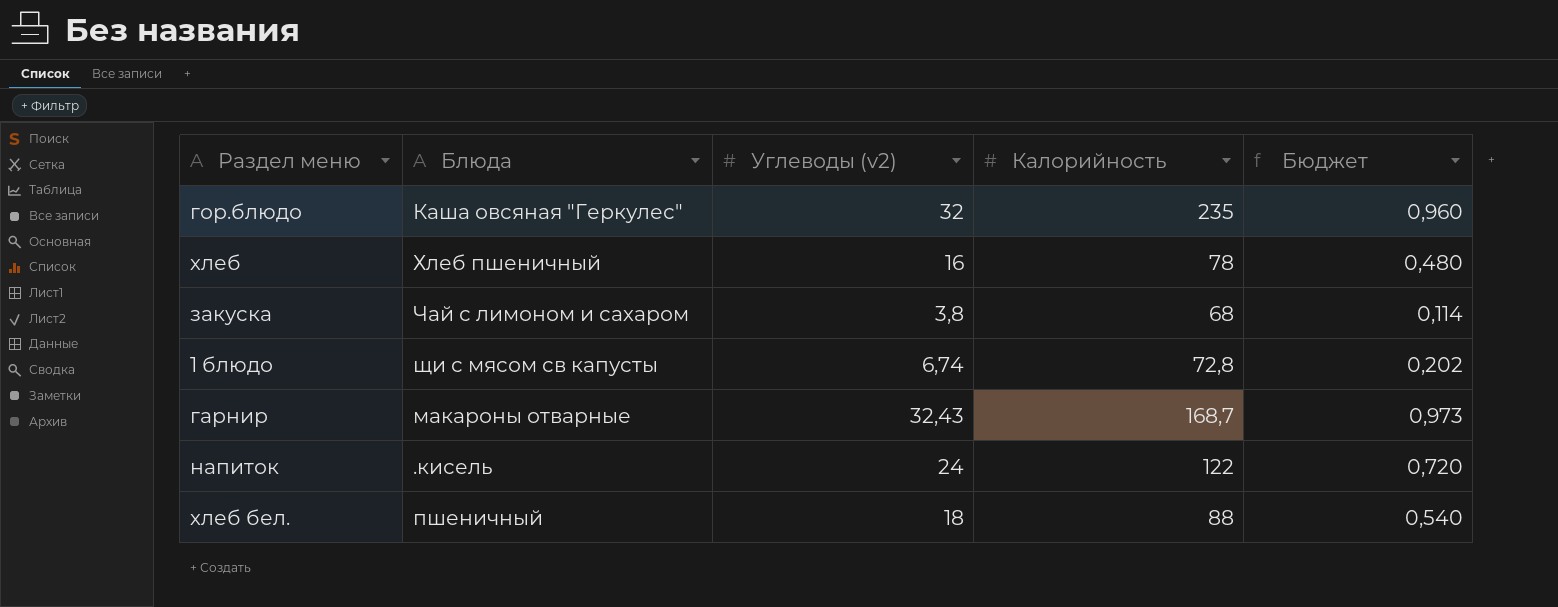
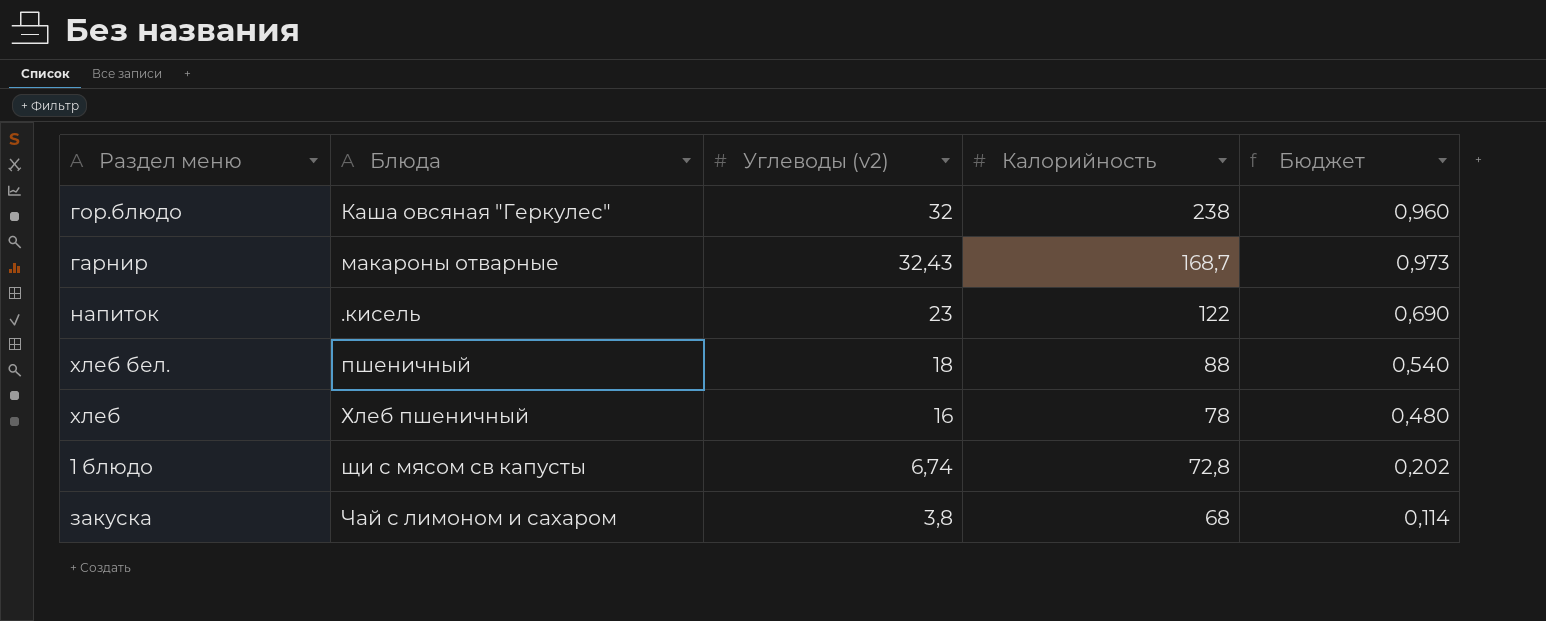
row order: none -> Калорийность descending
гор.блюдо | Калорийность: 235 -> 238
напиток | Углеводы (v2): 24 -> 23
напиток | Бюджет: 0,720 -> 0,690

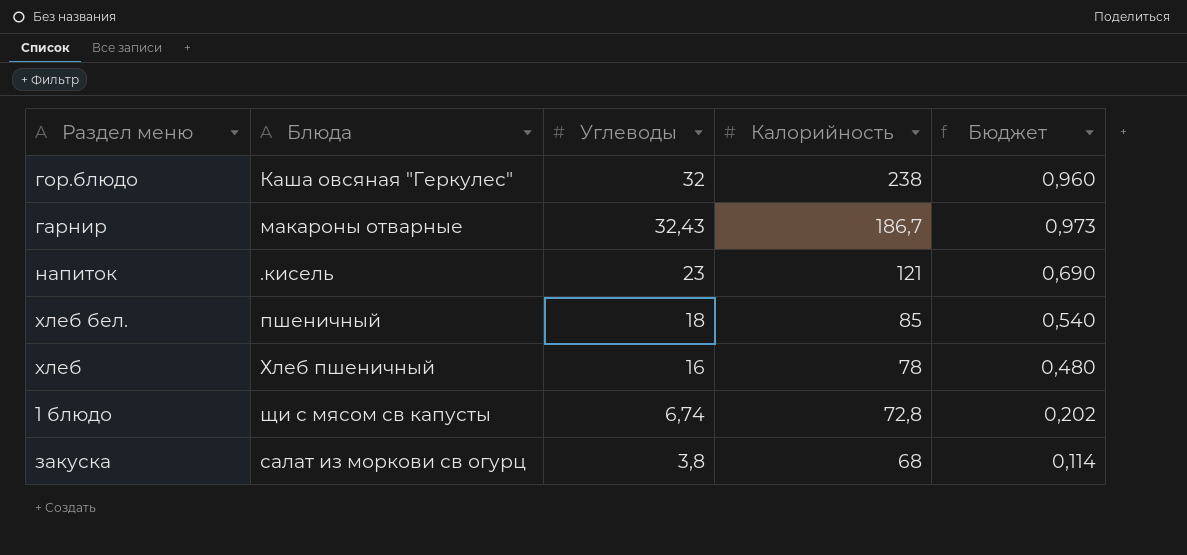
column name: Углеводы (v2) -> Углеводы
гарнир | Калорийность: 168,7 -> 186,7
напиток | Калорийность: 122 -> 121
хлеб бел. | Калорийность: 88 -> 85
закуска | Блюда: Чай с лимоном и сахаром -> салат из моркови св огурц

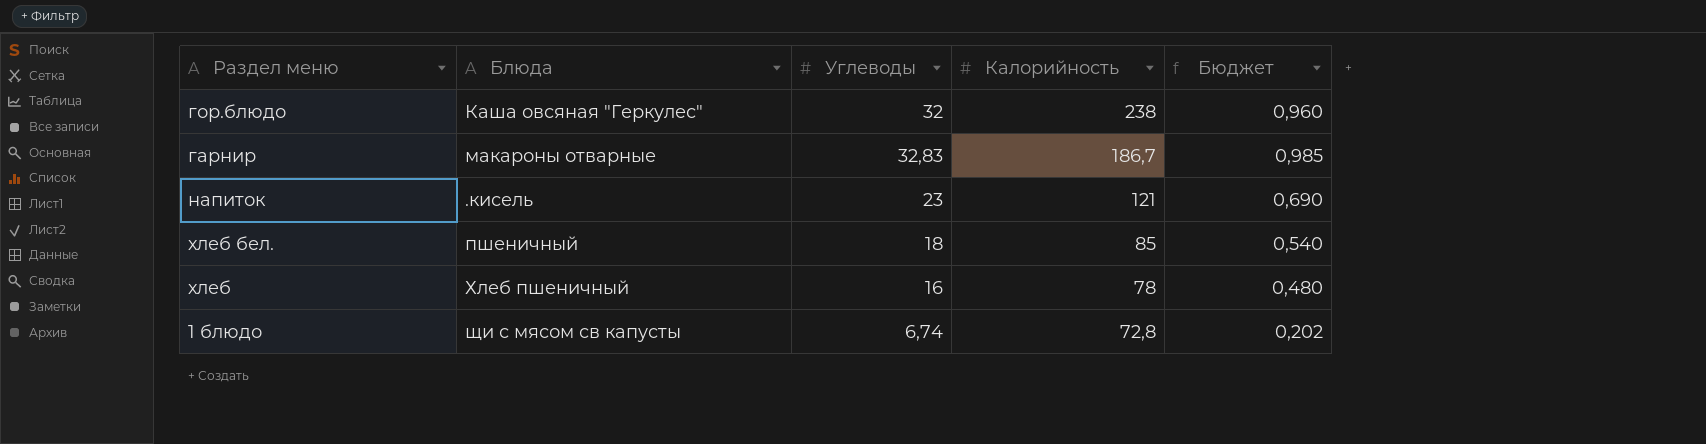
row закуска: салат из моркови св огурц | 3,8 | 68 | 0,114 -> none
гарнир | Углеводы: 32,43 -> 32,83
гарнир | Бюджет: 0,973 -> 0,985

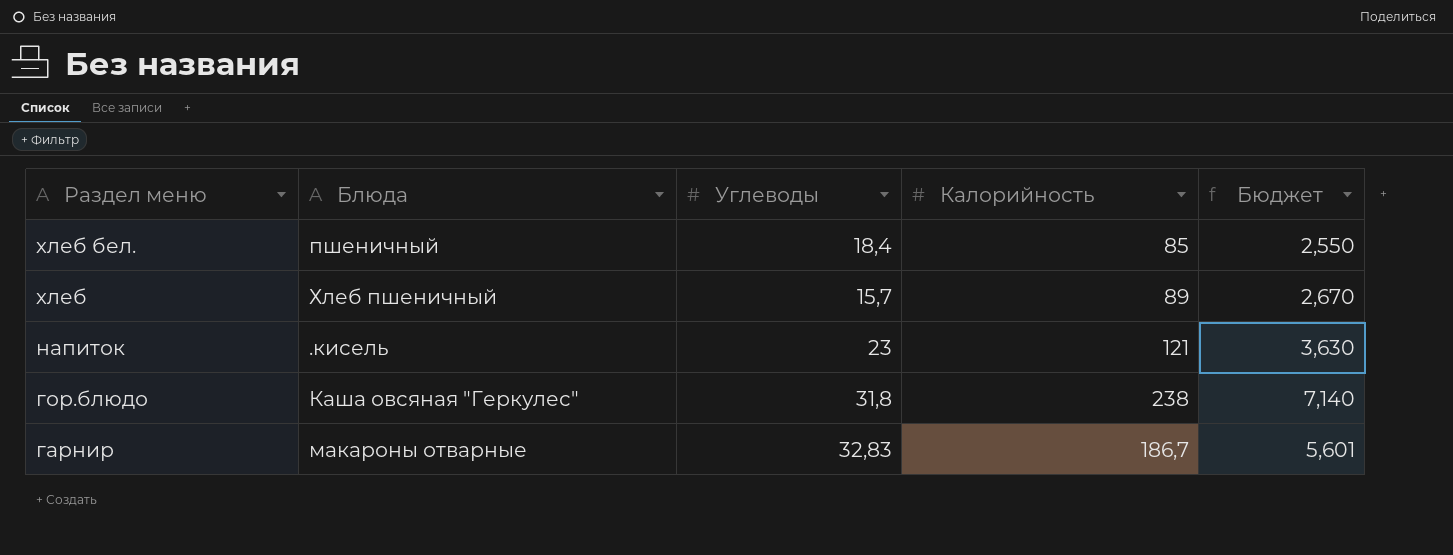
row order: Калорийность descending -> Раздел меню descending
column Бюджет | formula: [Углеводы] * 0,03 -> [Калорийность] * 0,03
row 1 блюдо: щи с мясом св капусты | 6,74 | 72,8 | 0,202 -> none
хлеб бел. | Углеводы: 18 -> 18,4
хлеб | Углеводы: 16 -> 15,7
хлеб | Калорийность: 78 -> 89
гор.блюдо | Углеводы: 32 -> 31,8

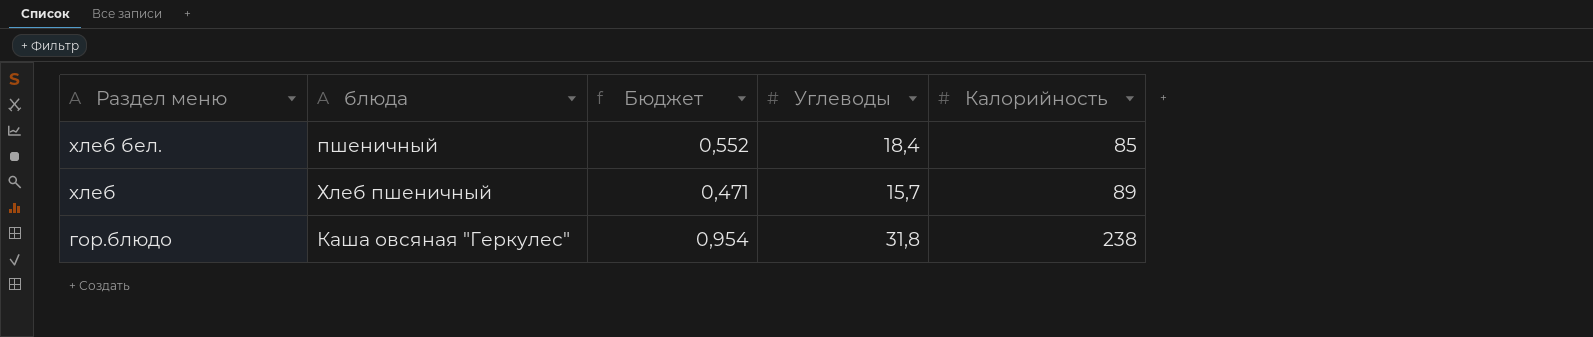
column name: Блюда -> блюда
column Бюджет | formula: [Калорийность] * 0,03 -> [Углеводы] * 0,03
column Бюджет | position: 5 -> 3
row напиток: .кисель | 23 | 121 | 3,630 -> none
row гарнир: макароны отварные | 32,83 | 186,7 | 5,601 -> none

